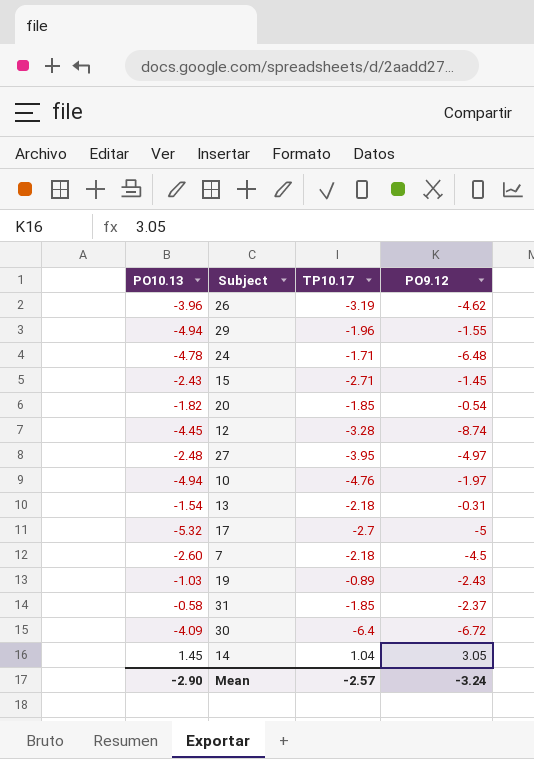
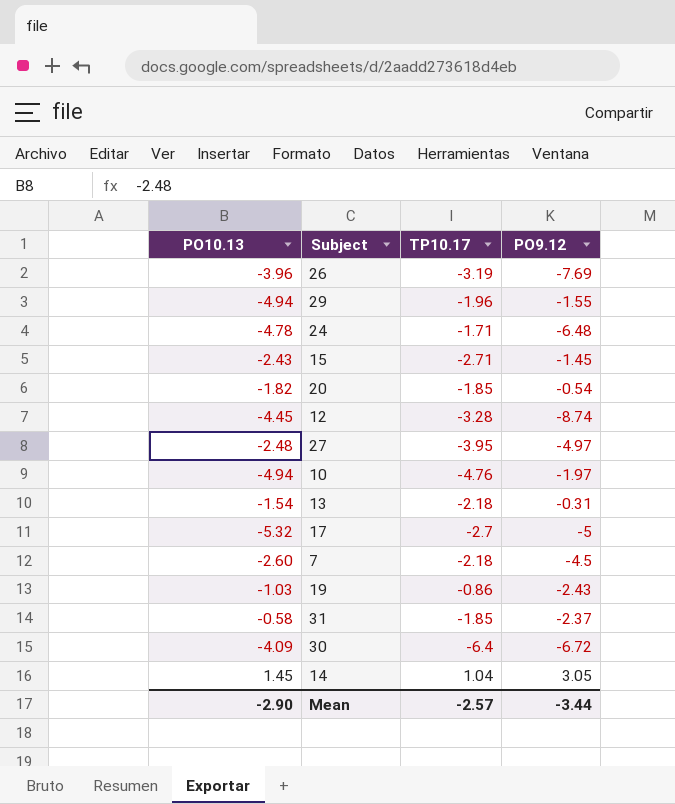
26 | PO9.12: -4.62 -> -7.69
19 | TP10.17: -0.89 -> -0.86
Mean | PO9.12: -3.24 -> -3.44

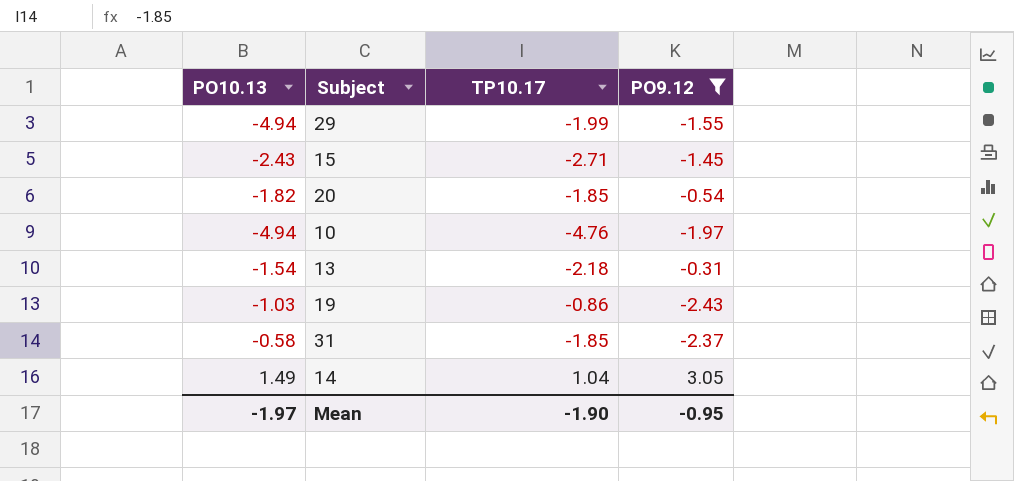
filter: none -> PO9.12 >= -2.43
29 | TP10.17: -1.96 -> -1.99
14 | PO10.13: 1.45 -> 1.49
Mean | PO10.13: -2.90 -> -1.97
Mean | TP10.17: -2.57 -> -1.90
Mean | PO9.12: -3.44 -> -0.95

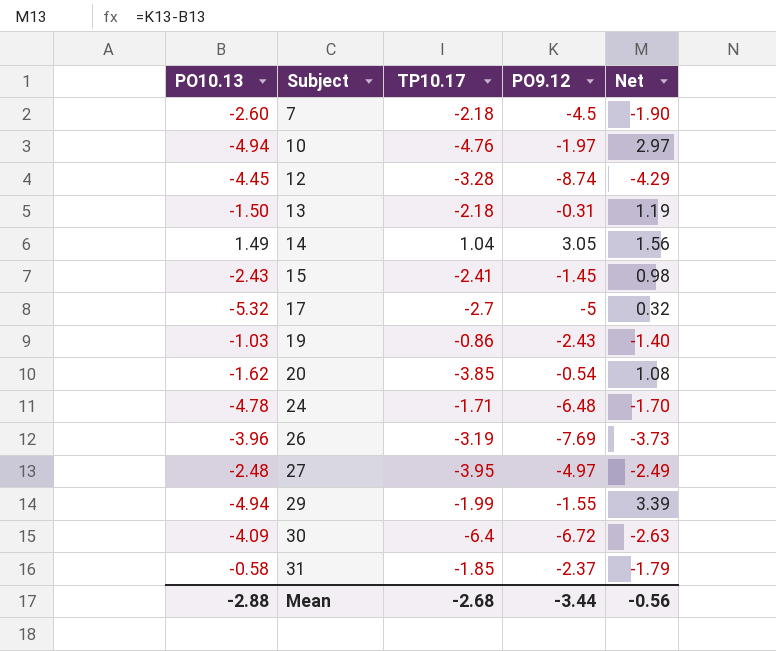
filter: PO9.12 >= -2.43 -> none
row order: none -> Subject ascending
column Net | formula: none -> [PO9.12] - [PO10.13]
13 | PO10.13: -1.54 -> -1.50
15 | TP10.17: -2.71 -> -2.41
20 | PO10.13: -1.82 -> -1.62
20 | TP10.17: -1.85 -> -3.85
Mean | PO10.13: -1.97 -> -2.88
Mean | TP10.17: -1.90 -> -2.68
Mean | PO9.12: -0.95 -> -3.44

